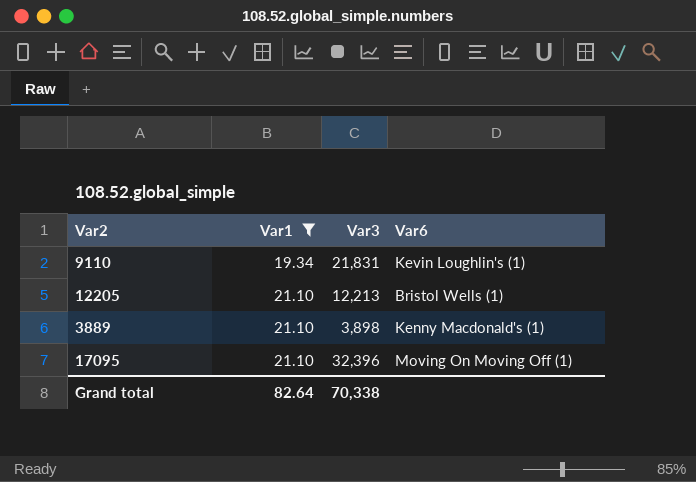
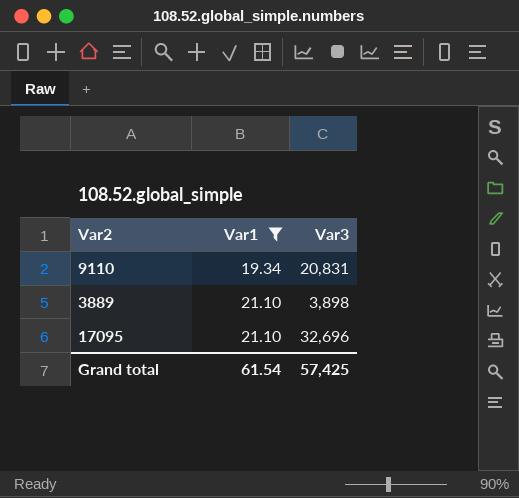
column Var6 | position: 4 -> none
row 12205: 21.10 | 12,213 | Bristol Wells (1) -> none
9110 | Var3: 21,831 -> 20,831
17095 | Var3: 32,396 -> 32,696
Grand total | Var1: 82.64 -> 61.54
Grand total | Var3: 70,338 -> 57,425

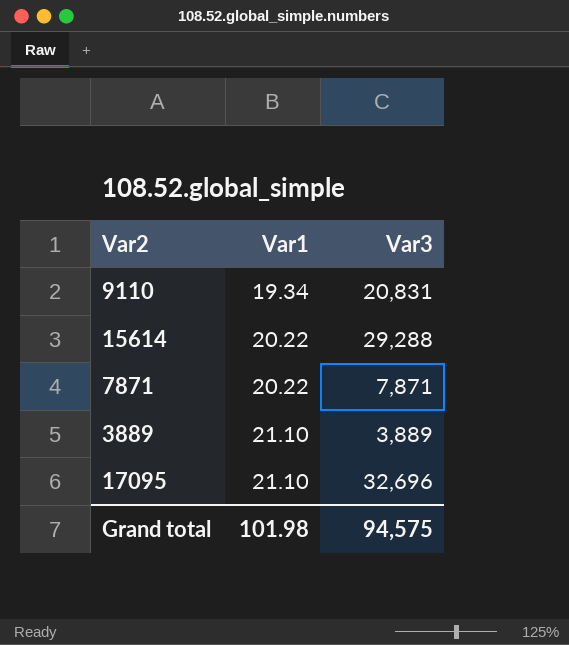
filter: Var1 != 20.22 -> none
3889 | Var3: 3,898 -> 3,889
Grand total | Var1: 61.54 -> 101.98
Grand total | Var3: 57,425 -> 94,575

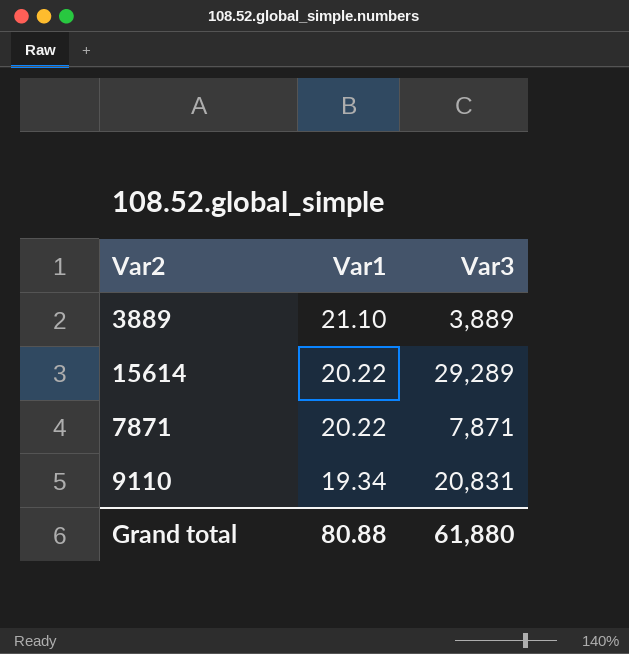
row order: Var1 ascending -> Var1 descending
row 17095: 21.10 | 32,696 -> none
15614 | Var3: 29,288 -> 29,289
Grand total | Var1: 101.98 -> 80.88
Grand total | Var3: 94,575 -> 61,880

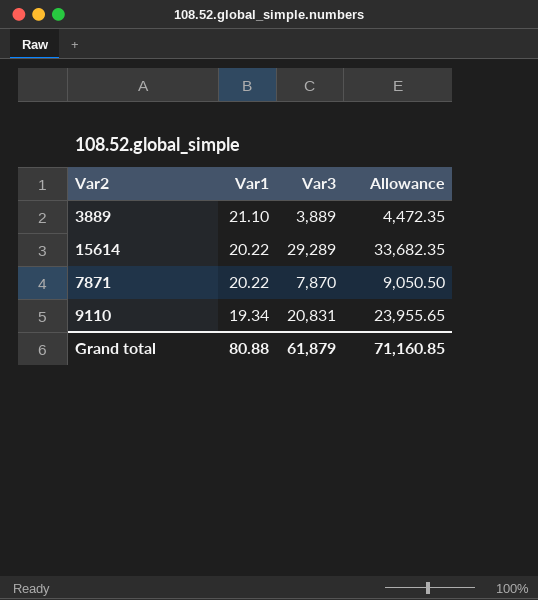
column Allowance | formula: none -> [Var3] * 1.15
7871 | Var3: 7,871 -> 7,870
Grand total | Var3: 61,880 -> 61,879

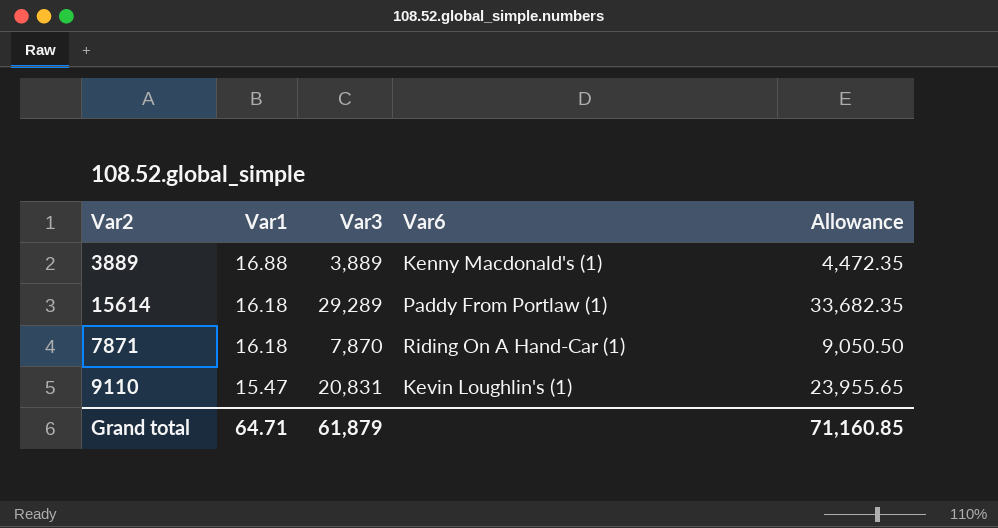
column Var6 | position: none -> 4
3889 | Var1: 21.10 -> 16.88
15614 | Var1: 20.22 -> 16.18
7871 | Var1: 20.22 -> 16.18
9110 | Var1: 19.34 -> 15.47
Grand total | Var1: 80.88 -> 64.71

